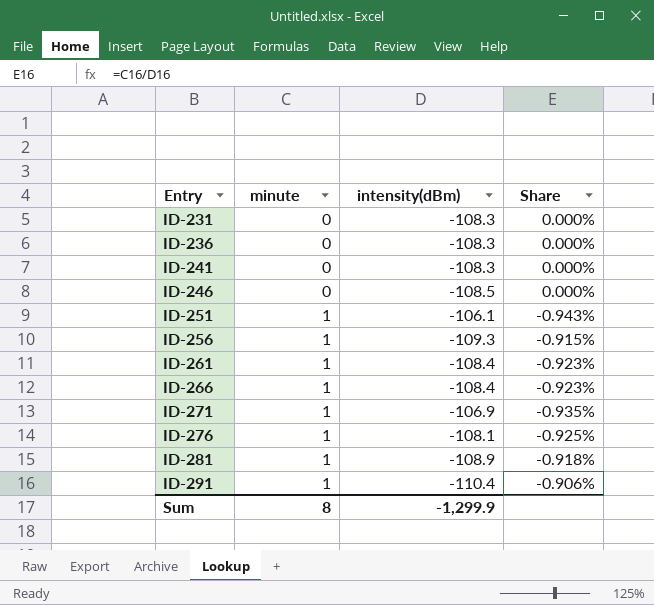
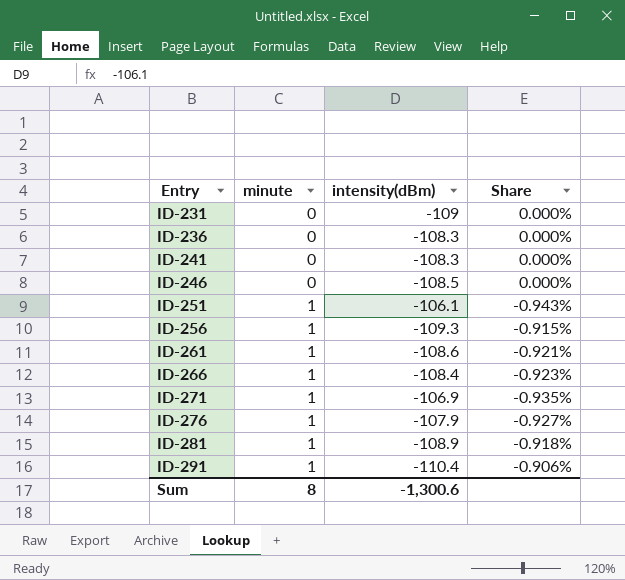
ID-231 | intensity(dBm): -108.3 -> -109
ID-261 | intensity(dBm): -108.4 -> -108.6
ID-261 | Share: -0.923% -> -0.921%
ID-276 | intensity(dBm): -108.1 -> -107.9
ID-276 | Share: -0.925% -> -0.927%
Sum | intensity(dBm): -1,299.9 -> -1,300.6

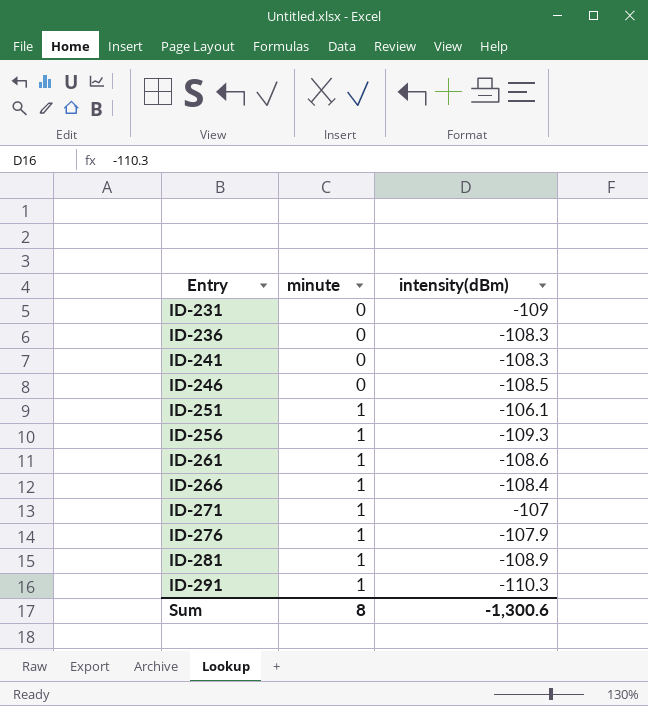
column Share | formula: [minute] / [intensity(dBm)] -> none
ID-271 | intensity(dBm): -106.9 -> -107
ID-291 | intensity(dBm): -110.4 -> -110.3

